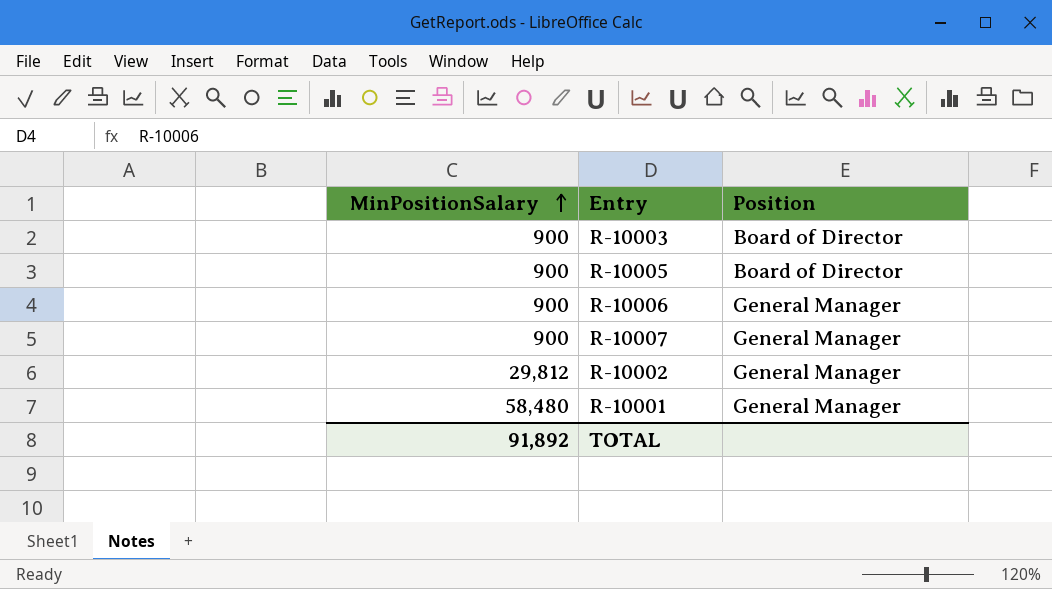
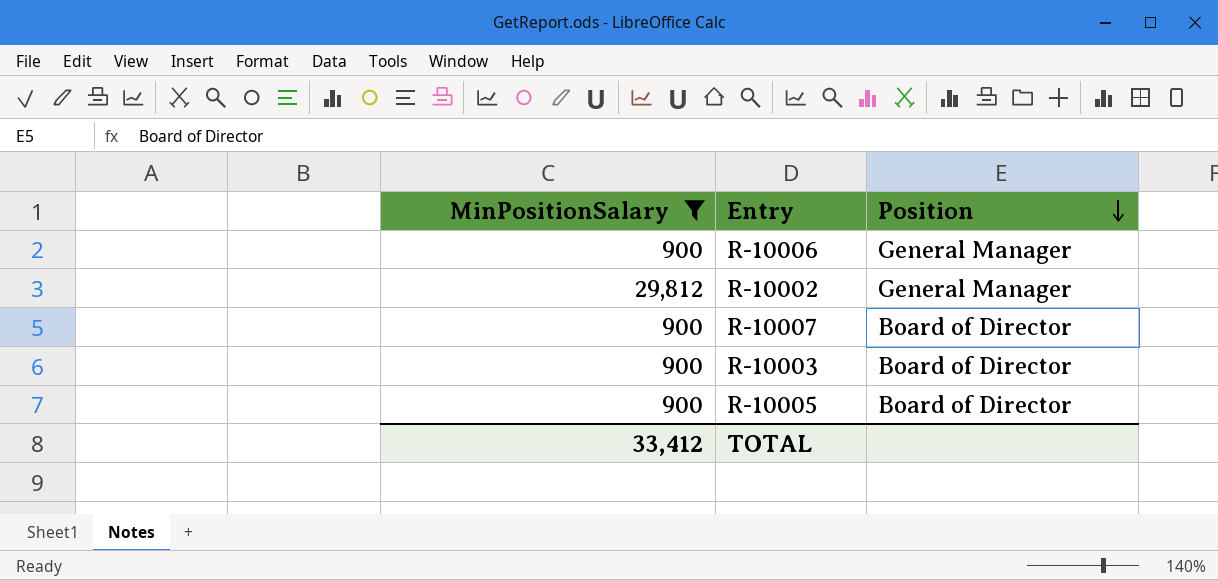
filter: none -> MinPositionSalary != 58,480
row order: MinPositionSalary ascending -> Position descending
R-10007 | Position: General Manager -> Board of Director
TOTAL | MinPositionSalary: 91,892 -> 33,412

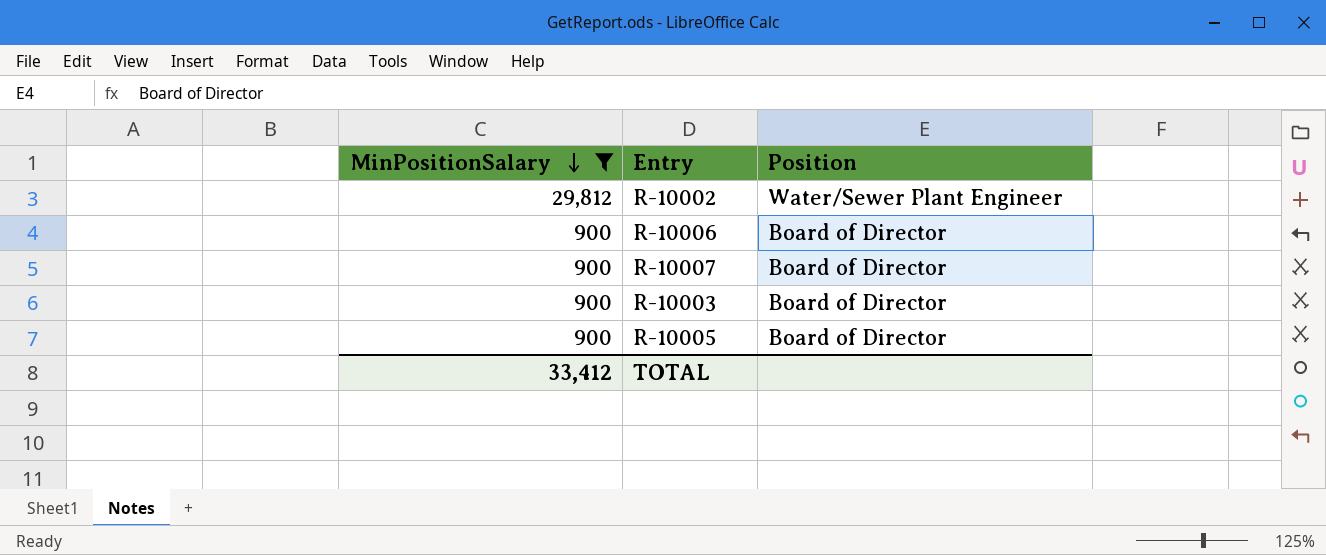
row order: Position descending -> MinPositionSalary descending
R-10002 | Position: General Manager -> Water/Sewer Plant Engineer
R-10006 | Position: General Manager -> Board of Director

